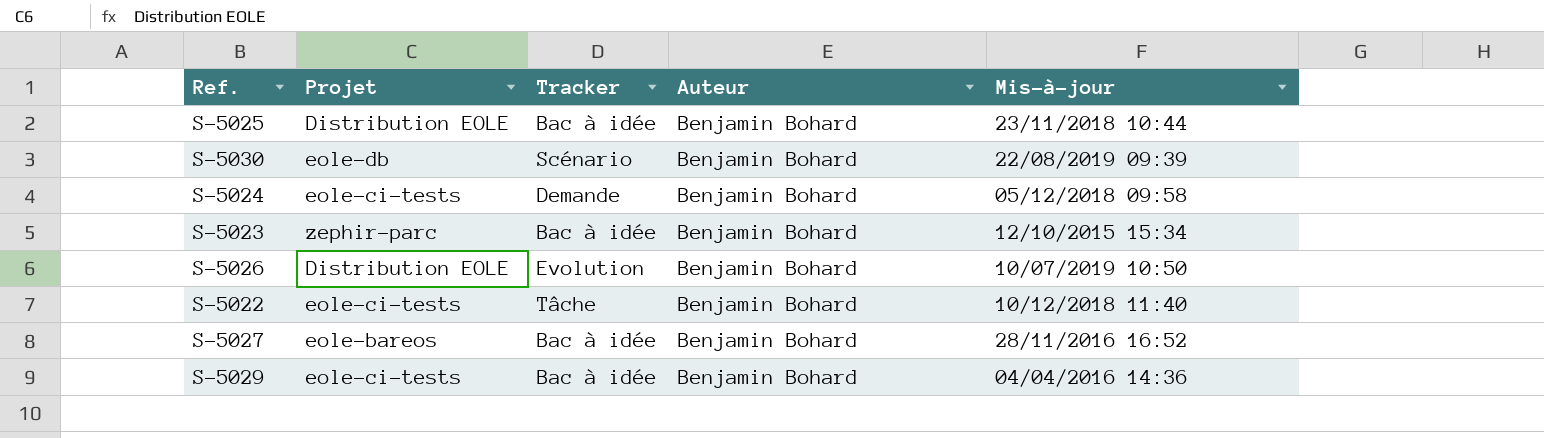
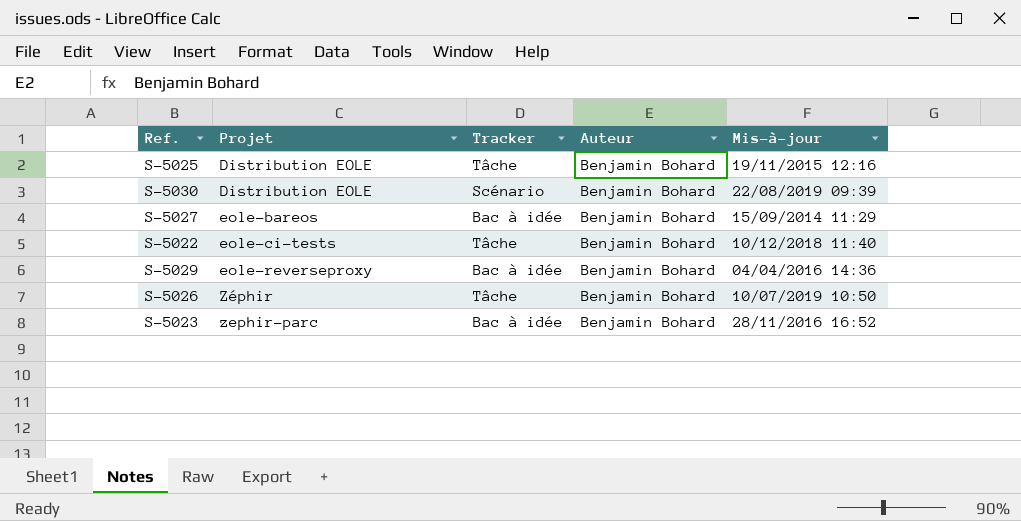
row order: none -> Projet ascending
row S-5024: eole-ci-tests | Demande | Benjamin Bohard | 05/12/2018 09:58 -> none
S-5025 | Tracker: Bac à idée -> Tâche
S-5025 | Mis-à-jour: 23/11/2018 10:44 -> 19/11/2015 12:16
S-5030 | Projet: eole-db -> Distribution EOLE
S-5027 | Mis-à-jour: 28/11/2016 16:52 -> 15/09/2014 11:29
S-5029 | Projet: eole-ci-tests -> eole-reverseproxy
S-5026 | Projet: Distribution EOLE -> Zéphir
S-5026 | Tracker: Evolution -> Tâche
S-5023 | Mis-à-jour: 12/10/2015 15:34 -> 28/11/2016 16:52

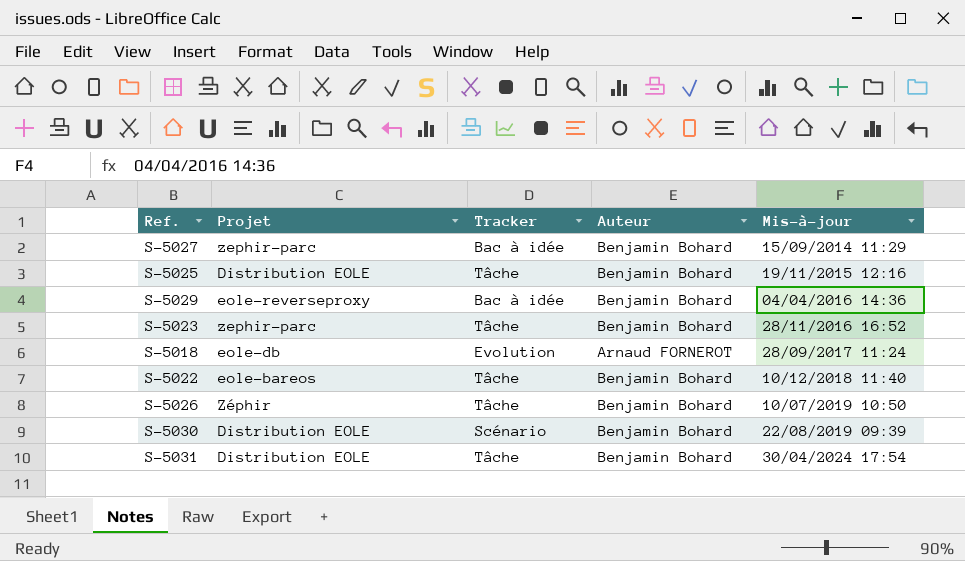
row order: Projet ascending -> Mis-à-jour ascending
S-5027 | Projet: eole-bareos -> zephir-parc
S-5023 | Tracker: Bac à idée -> Tâche
row S-5018: none -> eole-db | Evolution | Arnaud FORNEROT | 28/09/2017 11:24
S-5022 | Projet: eole-ci-tests -> eole-bareos
row S-5031: none -> Distribution EOLE | Tâche | Benjamin Bohard | 30/04/2024 17:54

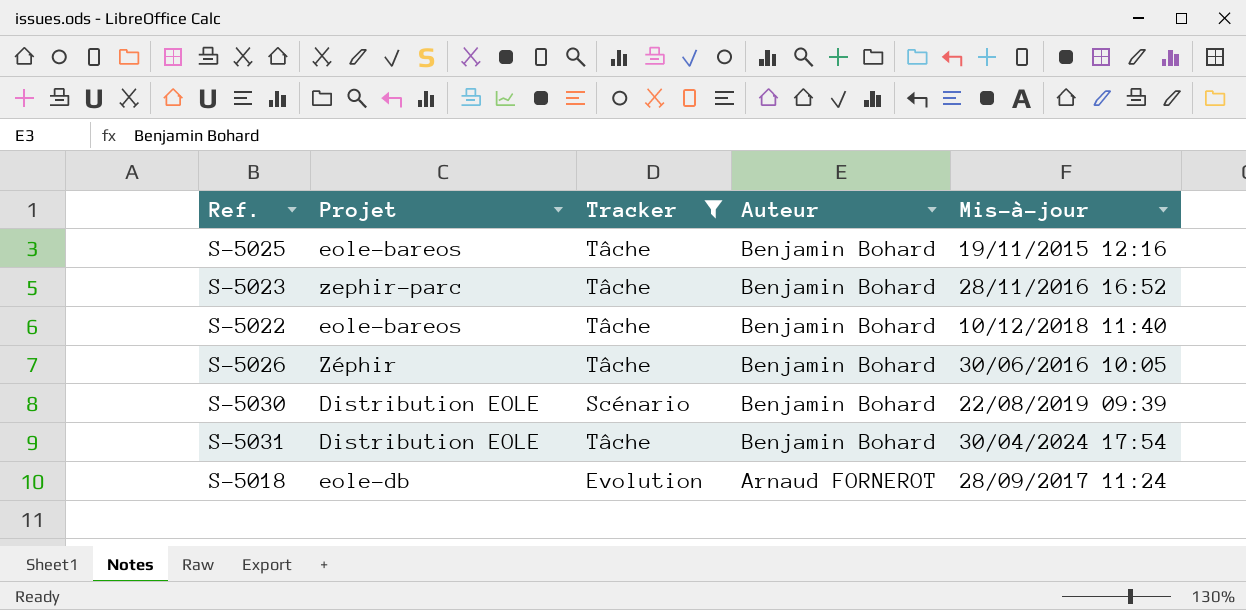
filter: none -> Tracker != Bac à idée
row order: Mis-à-jour ascending -> Auteur descending
S-5025 | Projet: Distribution EOLE -> eole-bareos
S-5026 | Mis-à-jour: 10/07/2019 10:50 -> 30/06/2016 10:05

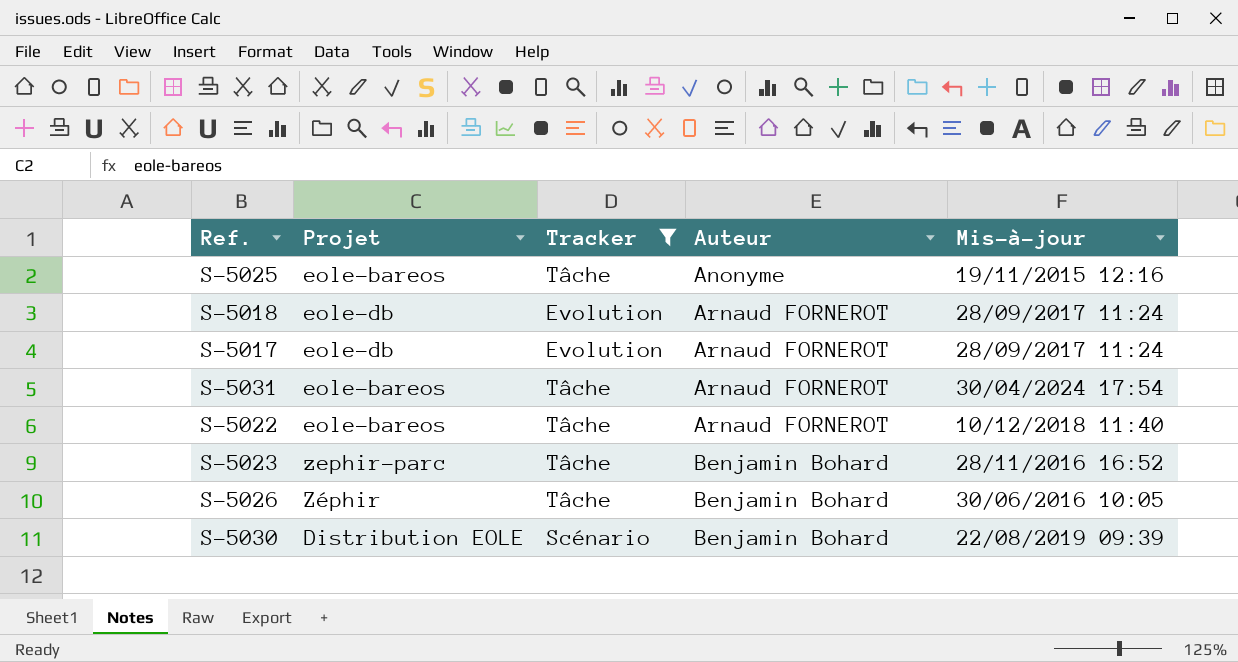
row order: Auteur descending -> Auteur ascending
S-5025 | Auteur: Benjamin Bohard -> Anonyme
row S-5017: none -> eole-db | Evolution | Arnaud FORNEROT | 28/09/2017 11:24
S-5031 | Projet: Distribution EOLE -> eole-bareos
S-5031 | Auteur: Benjamin Bohard -> Arnaud FORNEROT
S-5022 | Auteur: Benjamin Bohard -> Arnaud FORNEROT

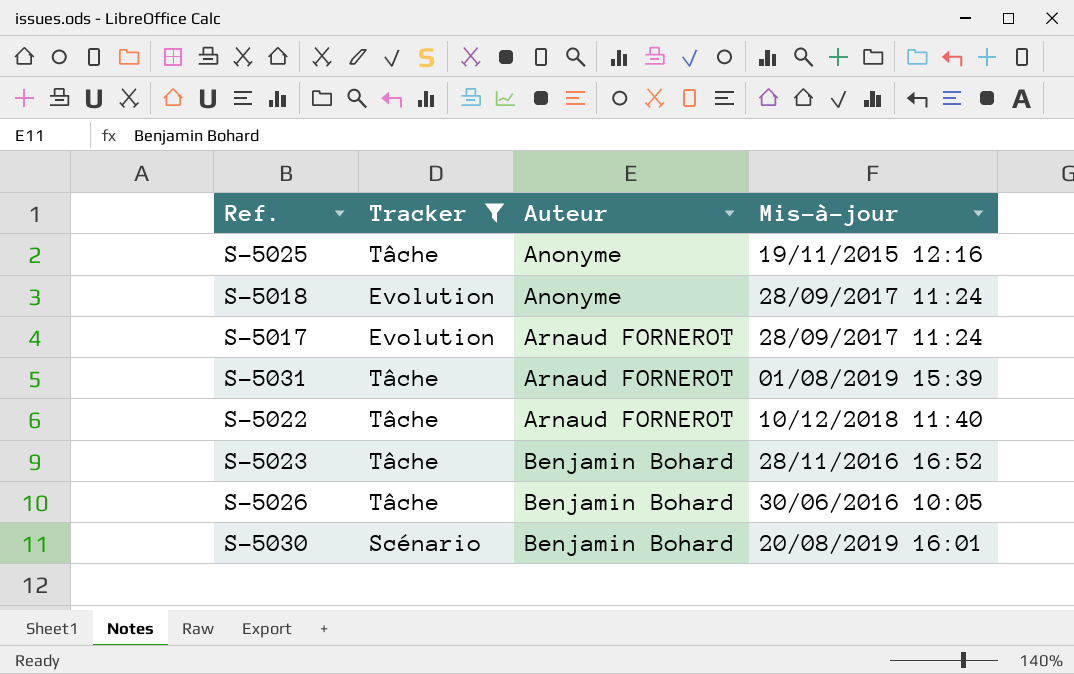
column Projet | position: 2 -> none
S-5018 | Auteur: Arnaud FORNEROT -> Anonyme
S-5031 | Mis-à-jour: 30/04/2024 17:54 -> 01/08/2019 15:39
S-5030 | Mis-à-jour: 22/08/2019 09:39 -> 20/08/2019 16:01

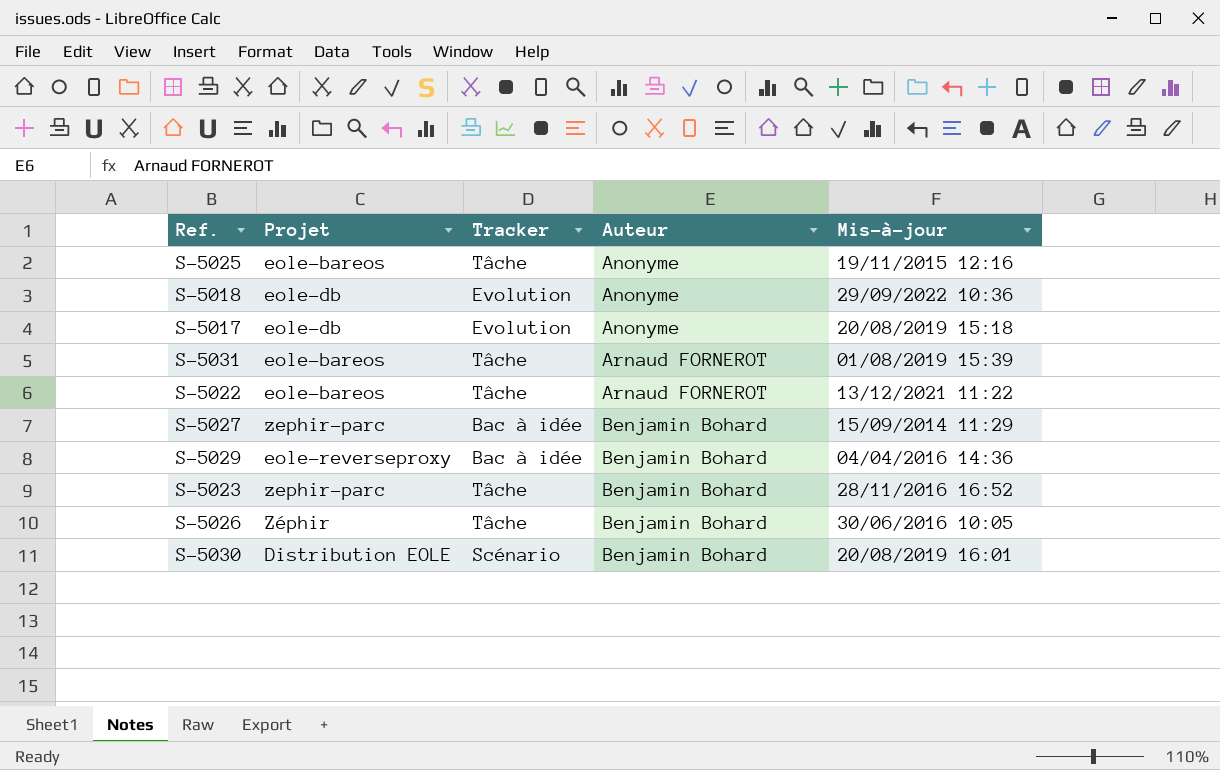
filter: Tracker != Bac à idée -> none
column Projet | position: none -> 2
S-5018 | Mis-à-jour: 28/09/2017 11:24 -> 29/09/2022 10:36
S-5017 | Auteur: Arnaud FORNEROT -> Anonyme
S-5017 | Mis-à-jour: 28/09/2017 11:24 -> 20/08/2019 15:18
S-5022 | Mis-à-jour: 10/12/2018 11:40 -> 13/12/2021 11:22

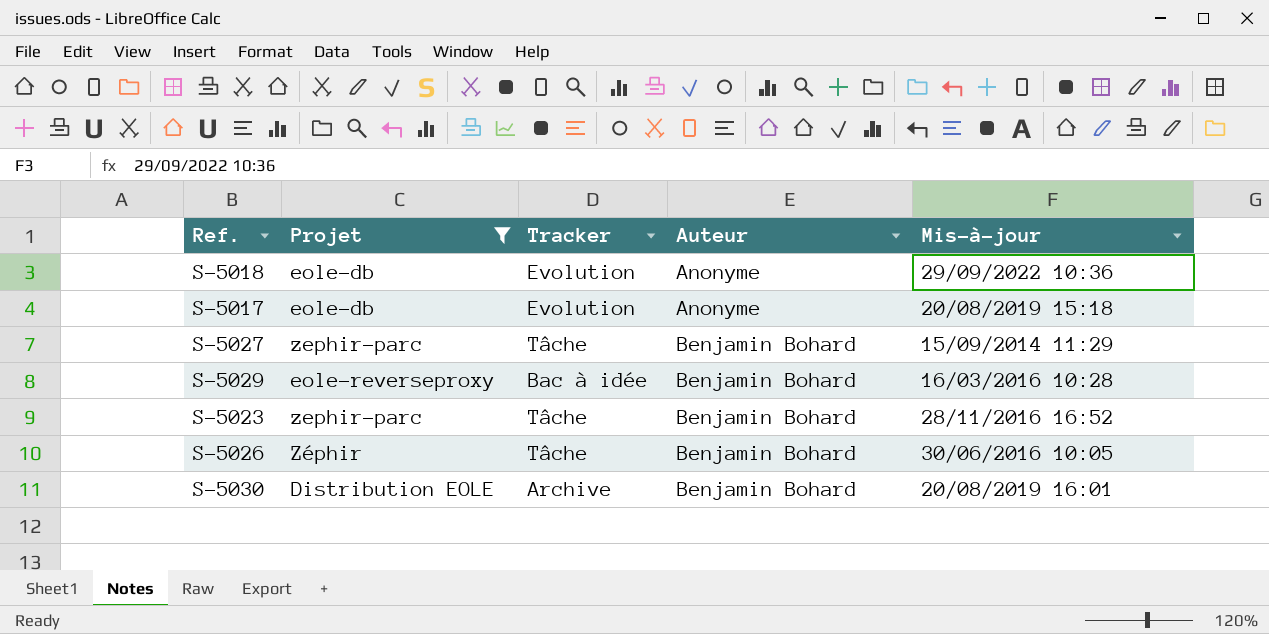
filter: none -> Projet != eole-bareos
S-5027 | Tracker: Bac à idée -> Tâche
S-5029 | Mis-à-jour: 04/04/2016 14:36 -> 16/03/2016 10:28
S-5030 | Tracker: Scénario -> Archive

